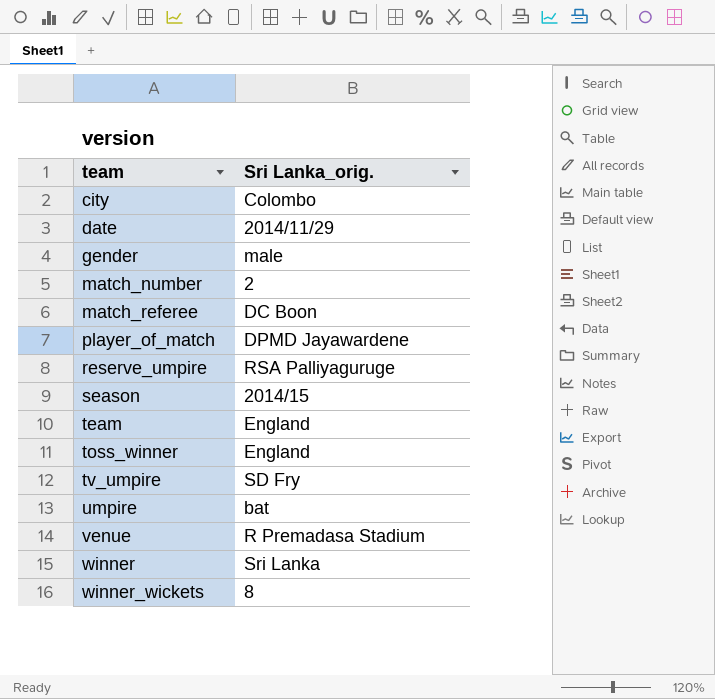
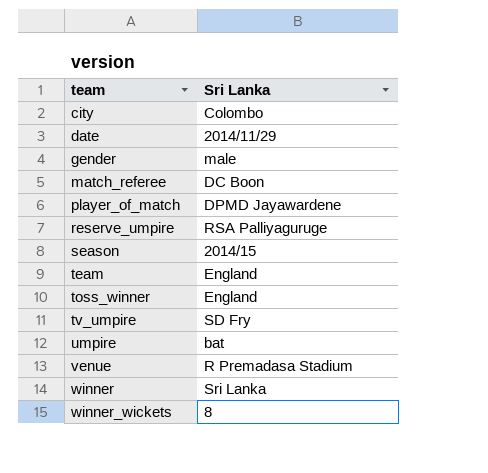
column name: Sri Lanka_orig. -> Sri Lanka
row match_number: 2 -> none

